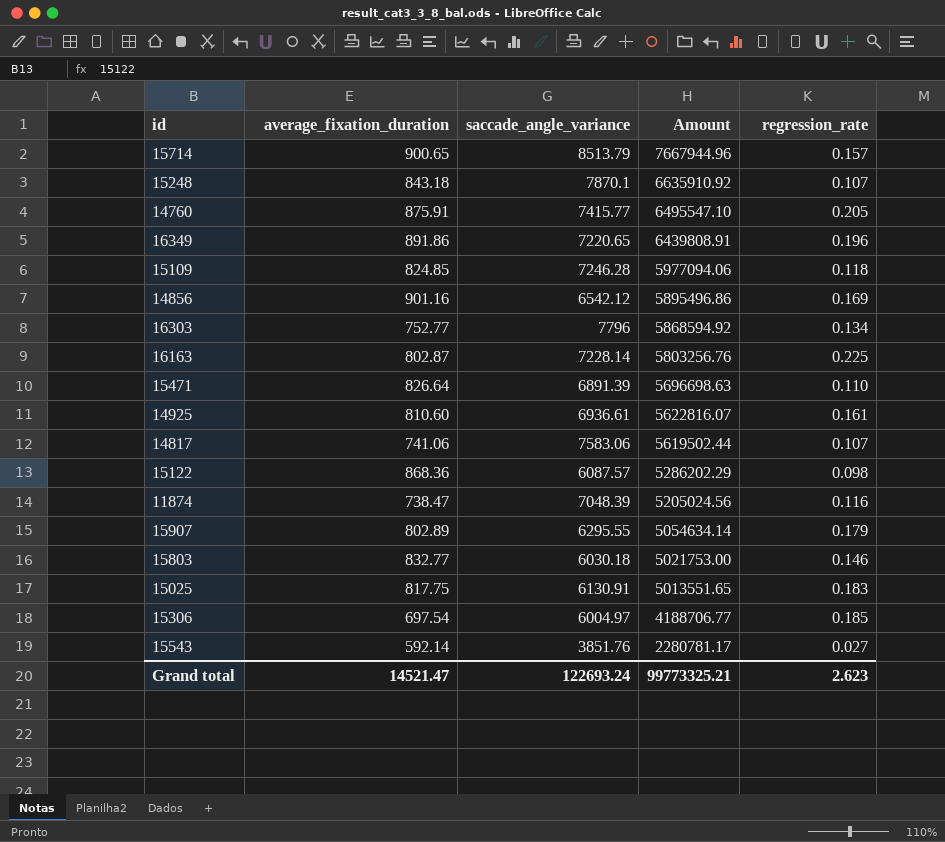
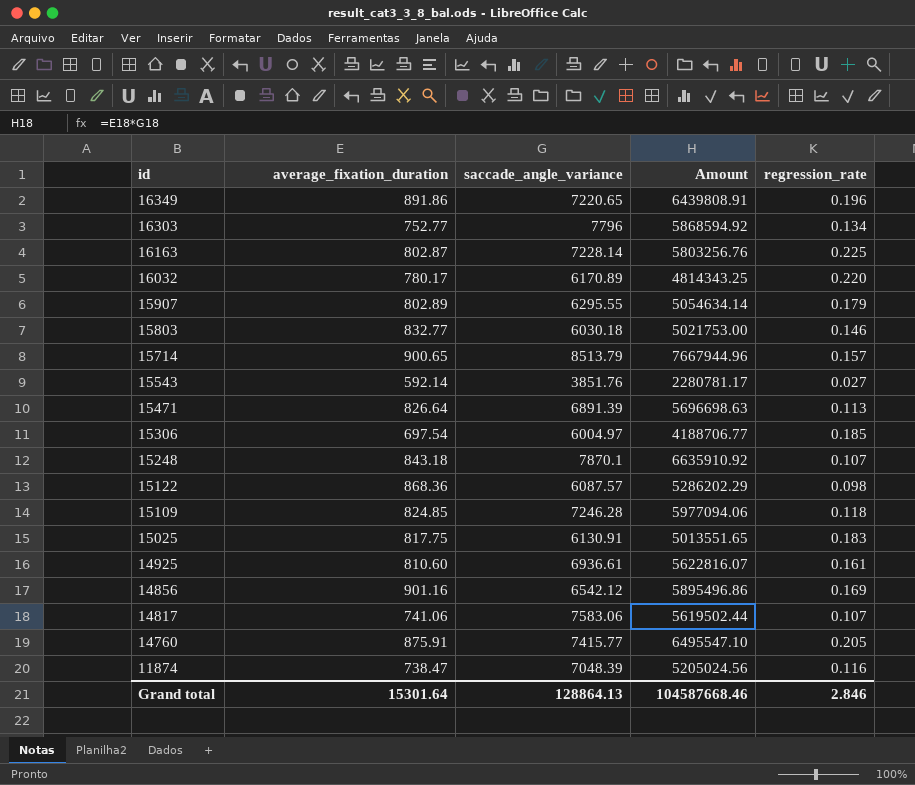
row order: Amount descending -> id descending
row 16032: none -> 780.17 | 6170.89 | 4814343.25 | 0.220
15471 | regression_rate: 0.110 -> 0.113
Grand total | average_fixation_duration: 14521.47 -> 15301.64
Grand total | saccade_angle_variance: 122693.24 -> 128864.13
Grand total | Amount: 99773325.21 -> 104587668.46
Grand total | regression_rate: 2.623 -> 2.846

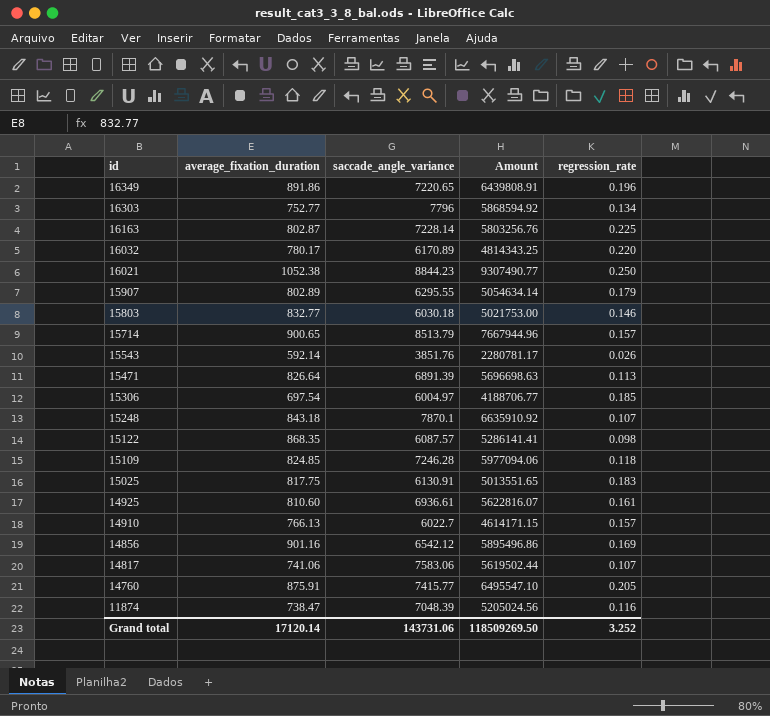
row 16021: none -> 1052.38 | 8844.23 | 9307490.77 | 0.250
15543 | regression_rate: 0.027 -> 0.026
15122 | average_fixation_duration: 868.36 -> 868.35
15122 | Amount: 5286202.29 -> 5286141.41
row 14910: none -> 766.13 | 6022.7 | 4614171.15 | 0.157
Grand total | average_fixation_duration: 15301.64 -> 17120.14
Grand total | saccade_angle_variance: 128864.13 -> 143731.06
Grand total | Amount: 104587668.46 -> 118509269.50
Grand total | regression_rate: 2.846 -> 3.252

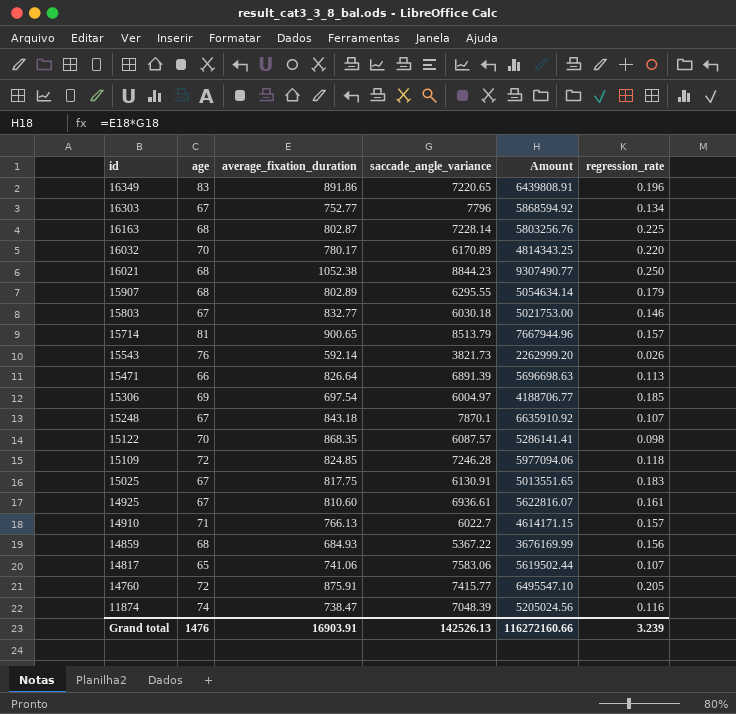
column age | position: none -> 2
row 14856: 901.16 | 6542.12 | 5895496.86 | 0.169 -> none
15543 | saccade_angle_variance: 3851.76 -> 3821.73
15543 | Amount: 2280781.17 -> 2262999.20
row 14859: none -> 68 | 684.93 | 5367.22 | 3676169.99 | 0.156
Grand total | average_fixation_duration: 17120.14 -> 16903.91
Grand total | saccade_angle_variance: 143731.06 -> 142526.13
Grand total | Amount: 118509269.50 -> 116272160.66
Grand total | regression_rate: 3.252 -> 3.239

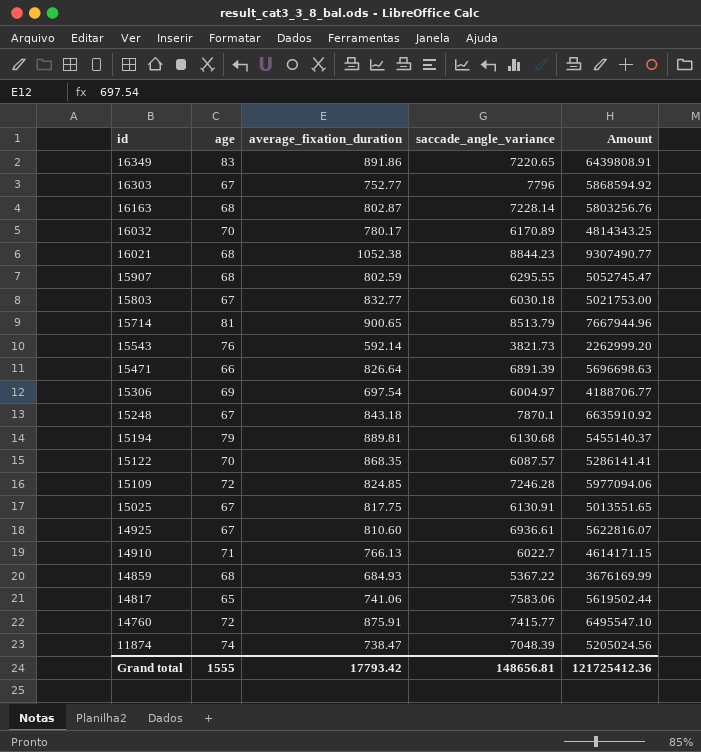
column regression_rate | position: 6 -> none
15907 | average_fixation_duration: 802.89 -> 802.59
15907 | Amount: 5054634.14 -> 5052745.47
row 15194: none -> 79 | 889.81 | 6130.68 | 5455140.37
Grand total | age: 1476 -> 1555
Grand total | average_fixation_duration: 16903.91 -> 17793.42
Grand total | saccade_angle_variance: 142526.13 -> 148656.81
Grand total | Amount: 116272160.66 -> 121725412.36

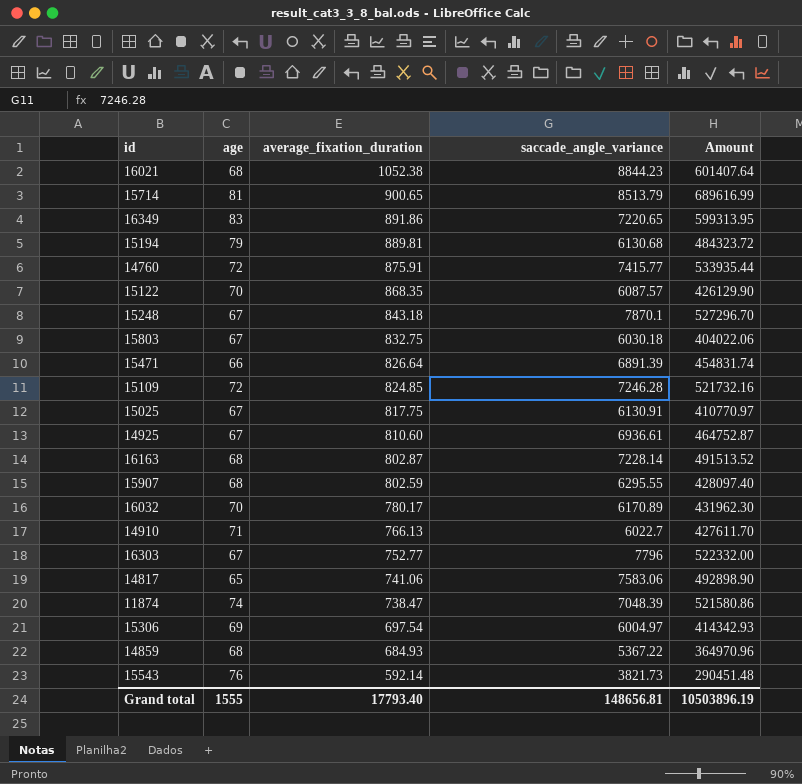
row order: id descending -> average_fixation_duration descending
column Amount | formula: [average_fixation_duration] * [saccade_angle_variance] -> [age] * [saccade_angle_variance]
15803 | average_fixation_duration: 832.77 -> 832.75
Grand total | average_fixation_duration: 17793.42 -> 17793.40
Grand total | Amount: 121725412.36 -> 10503896.19

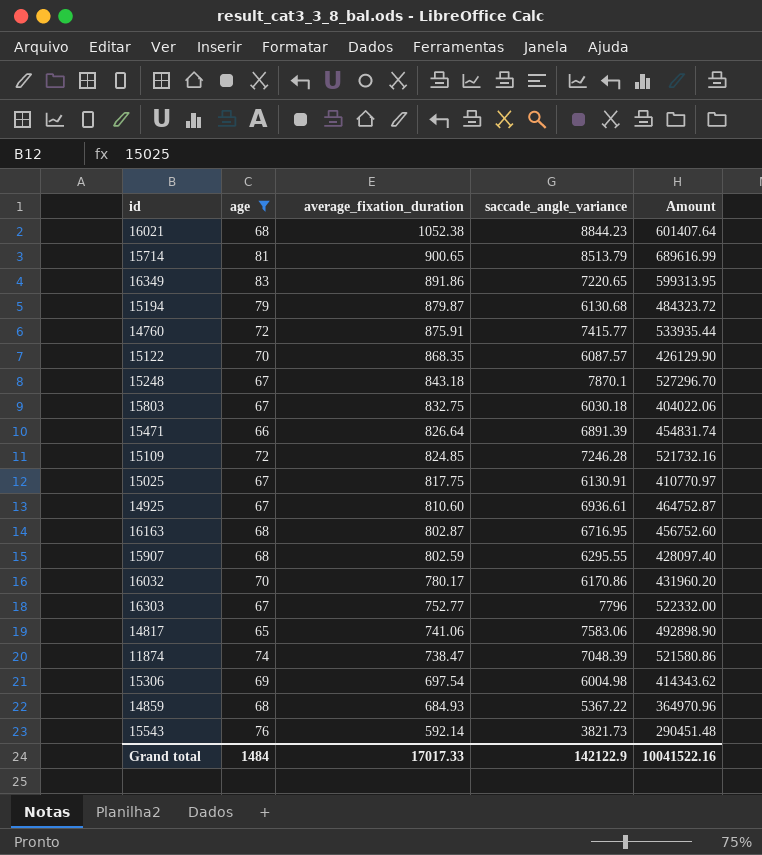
filter: none -> age != 71
15194 | average_fixation_duration: 889.81 -> 879.87
16163 | saccade_angle_variance: 7228.14 -> 6716.95
16163 | Amount: 491513.52 -> 456752.60
16032 | saccade_angle_variance: 6170.89 -> 6170.86
16032 | Amount: 431962.30 -> 431960.20
15306 | saccade_angle_variance: 6004.97 -> 6004.98
15306 | Amount: 414342.93 -> 414343.62
Grand total | age: 1555 -> 1484
Grand total | average_fixation_duration: 17793.40 -> 17017.33
Grand total | saccade_angle_variance: 148656.81 -> 142122.9
Grand total | Amount: 10503896.19 -> 10041522.16

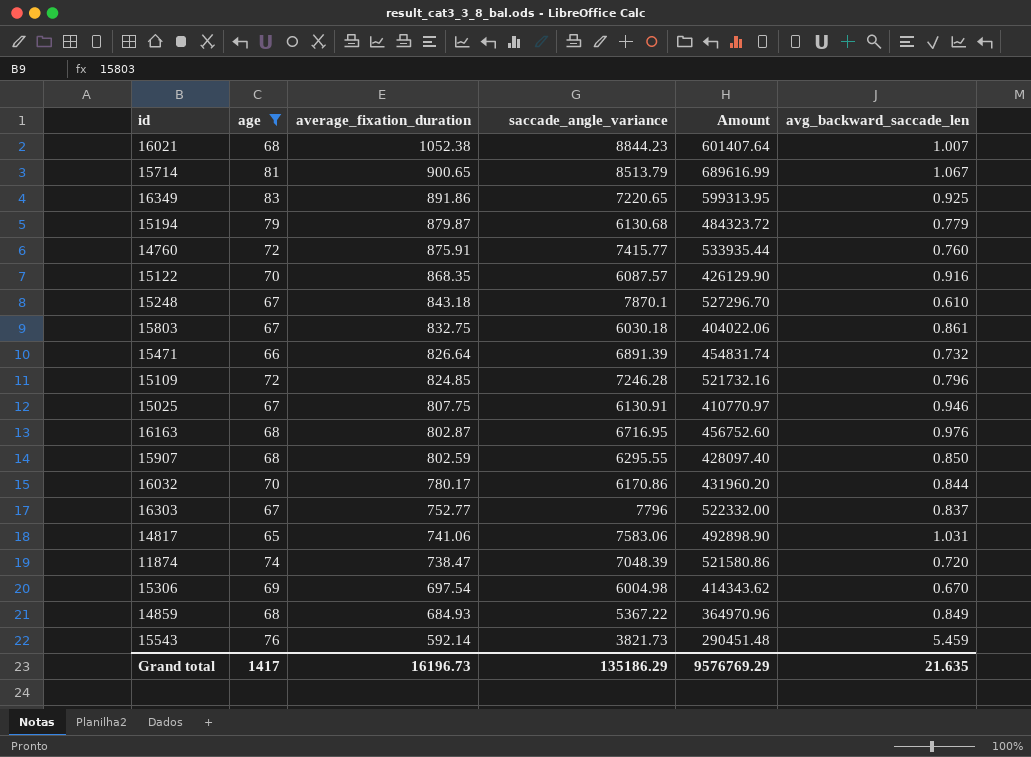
column avg_backward_saccade_len | position: none -> 6
row 14925: 67 | 810.60 | 6936.61 | 464752.87 -> none
15025 | average_fixation_duration: 817.75 -> 807.75
Grand total | age: 1484 -> 1417
Grand total | average_fixation_duration: 17017.33 -> 16196.73
Grand total | saccade_angle_variance: 142122.9 -> 135186.29
Grand total | Amount: 10041522.16 -> 9576769.29

